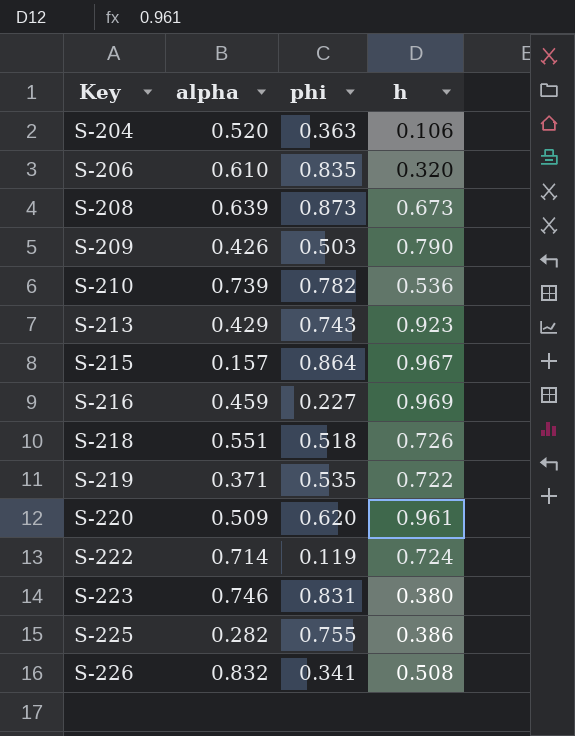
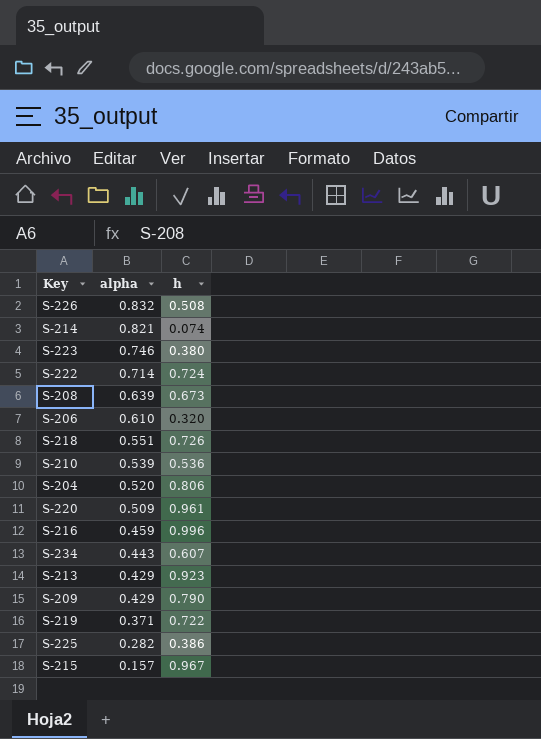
row order: Key ascending -> alpha descending
column phi | position: 3 -> none
row S-214: none -> 0.821 | 0.074
S-210 | alpha: 0.739 -> 0.539
S-204 | h: 0.106 -> 0.806
S-216 | h: 0.969 -> 0.996
row S-234: none -> 0.443 | 0.607
S-209 | alpha: 0.426 -> 0.429

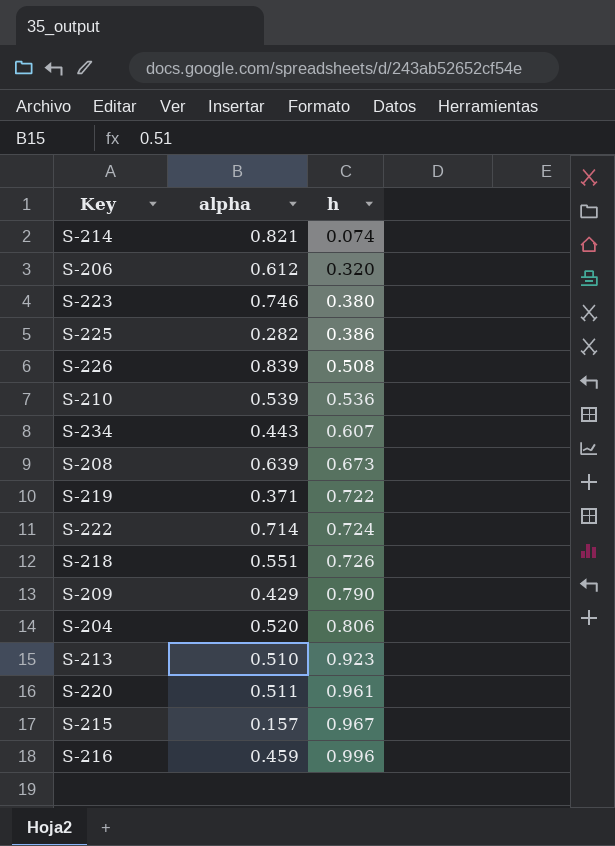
row order: alpha descending -> h ascending
S-206 | alpha: 0.610 -> 0.612
S-226 | alpha: 0.832 -> 0.839
S-213 | alpha: 0.429 -> 0.510
S-220 | alpha: 0.509 -> 0.511

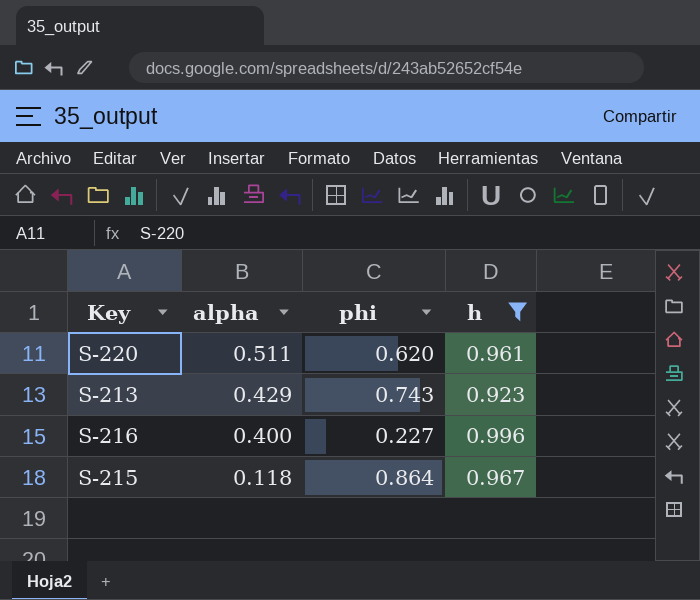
filter: none -> h >= 0.923
row order: h ascending -> alpha descending
column phi | position: none -> 3
S-213 | alpha: 0.510 -> 0.429
S-216 | alpha: 0.459 -> 0.400
S-215 | alpha: 0.157 -> 0.118

